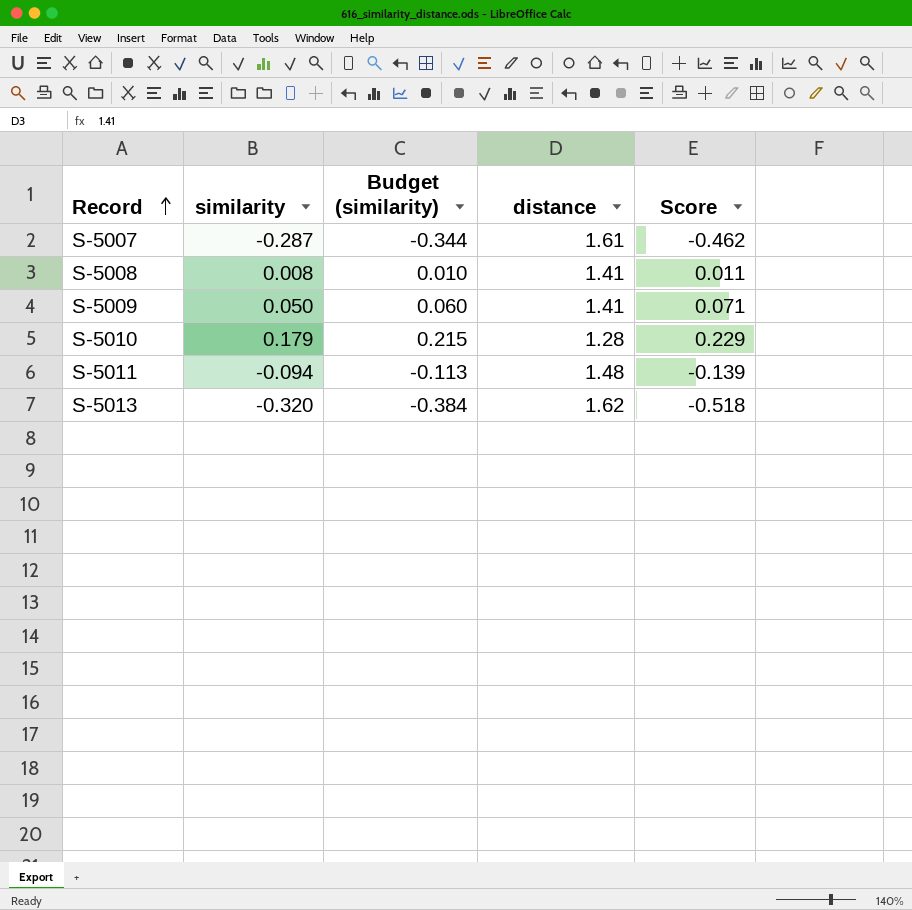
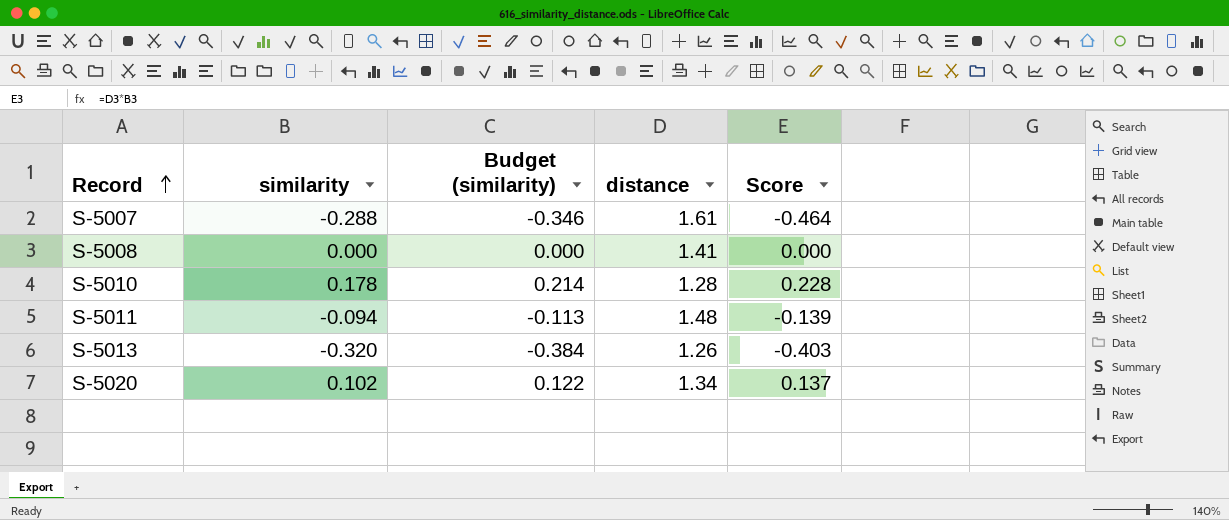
row S-5009: 0.050 | 0.060 | 1.41 | 0.071 -> none
S-5007 | similarity: -0.287 -> -0.288
S-5007 | Budget (similarity): -0.344 -> -0.346
S-5007 | Score: -0.462 -> -0.464
S-5008 | similarity: 0.008 -> 0.000
S-5008 | Budget (similarity): 0.010 -> 0.000
S-5008 | Score: 0.011 -> 0.000
S-5010 | similarity: 0.179 -> 0.178
S-5010 | Budget (similarity): 0.215 -> 0.214
S-5010 | Score: 0.229 -> 0.228
S-5013 | distance: 1.62 -> 1.26
S-5013 | Score: -0.518 -> -0.403
row S-5020: none -> 0.102 | 0.122 | 1.34 | 0.137

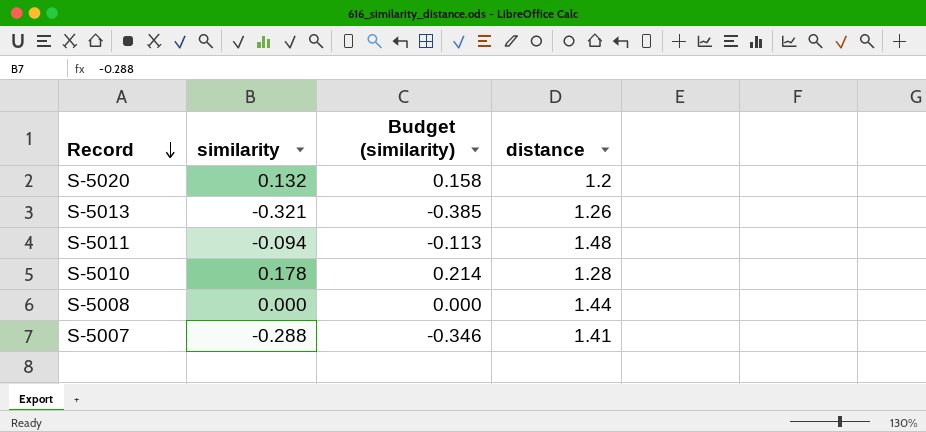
row order: Record ascending -> Record descending
column Score | formula: [similarity] * [distance] -> none
S-5020 | similarity: 0.102 -> 0.132
S-5020 | Budget (similarity): 0.122 -> 0.158
S-5020 | distance: 1.34 -> 1.2
S-5013 | similarity: -0.320 -> -0.321
S-5013 | Budget (similarity): -0.384 -> -0.385
S-5008 | distance: 1.41 -> 1.44
S-5007 | distance: 1.61 -> 1.41

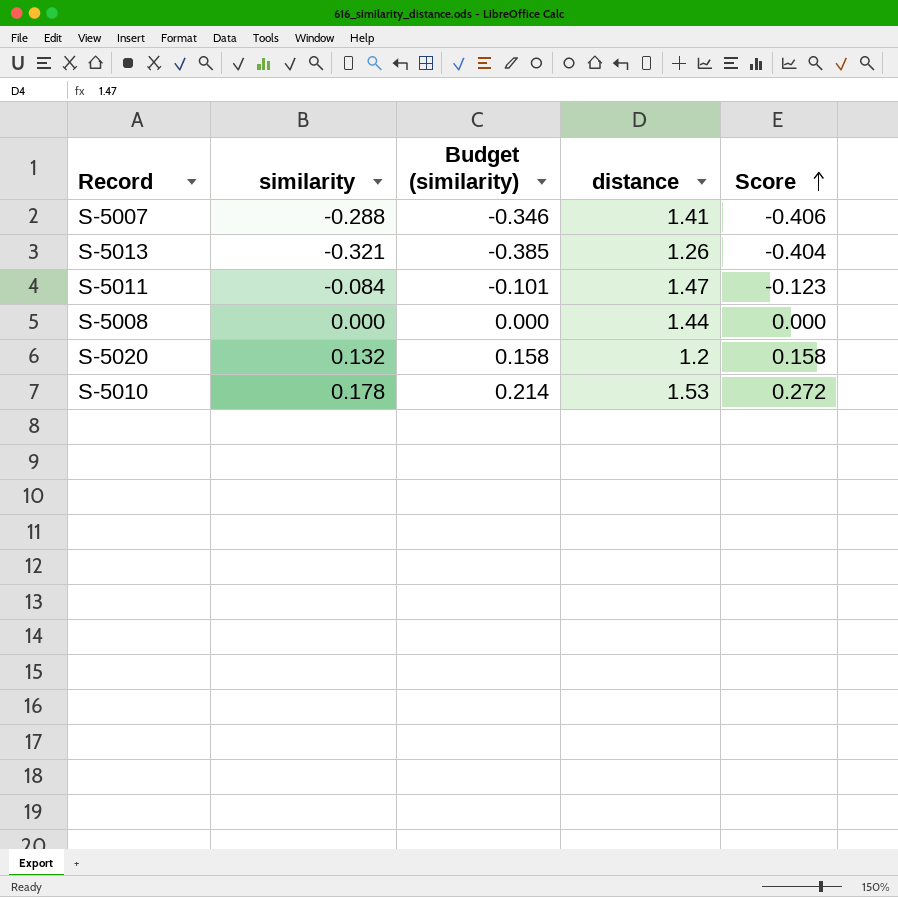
row order: Record descending -> Score ascending
column Score | formula: none -> [similarity] * [distance]
S-5011 | similarity: -0.094 -> -0.084
S-5011 | Budget (similarity): -0.113 -> -0.101
S-5011 | distance: 1.48 -> 1.47
S-5010 | distance: 1.28 -> 1.53

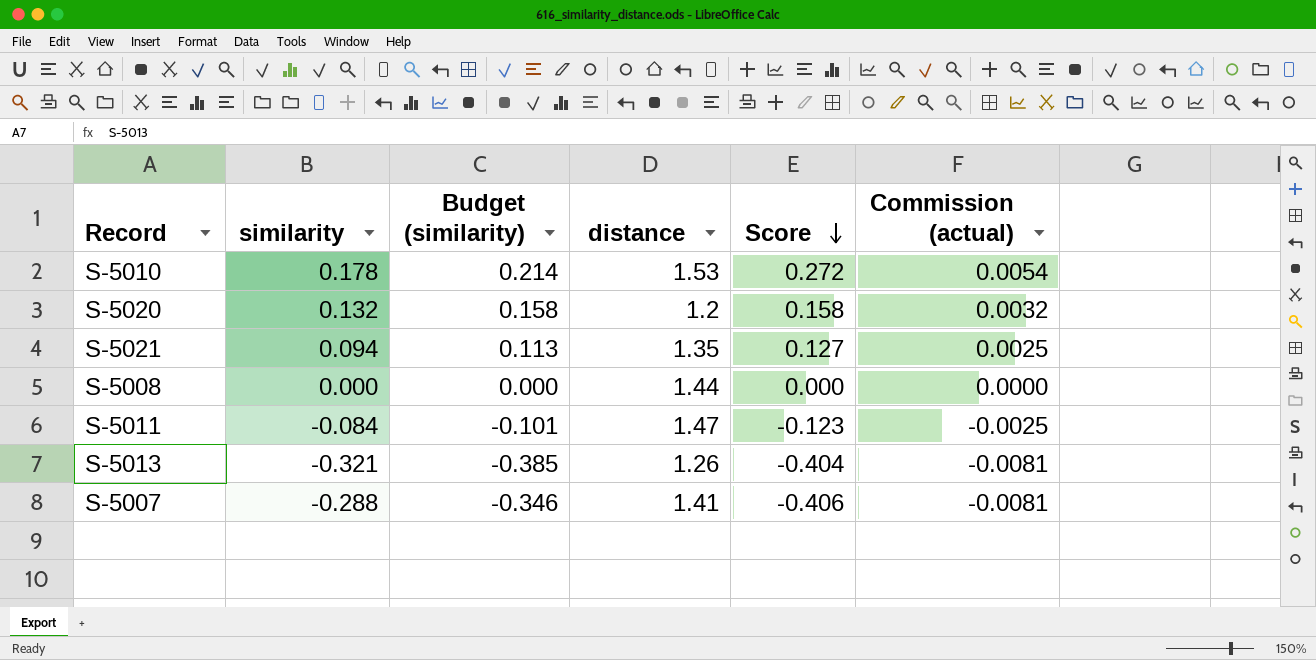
row order: Score ascending -> Score descending
column Commission (actual) | formula: none -> [Score] * 0.02
row S-5021: none -> 0.094 | 0.113 | 1.35 | 0.127 | 0.0025

